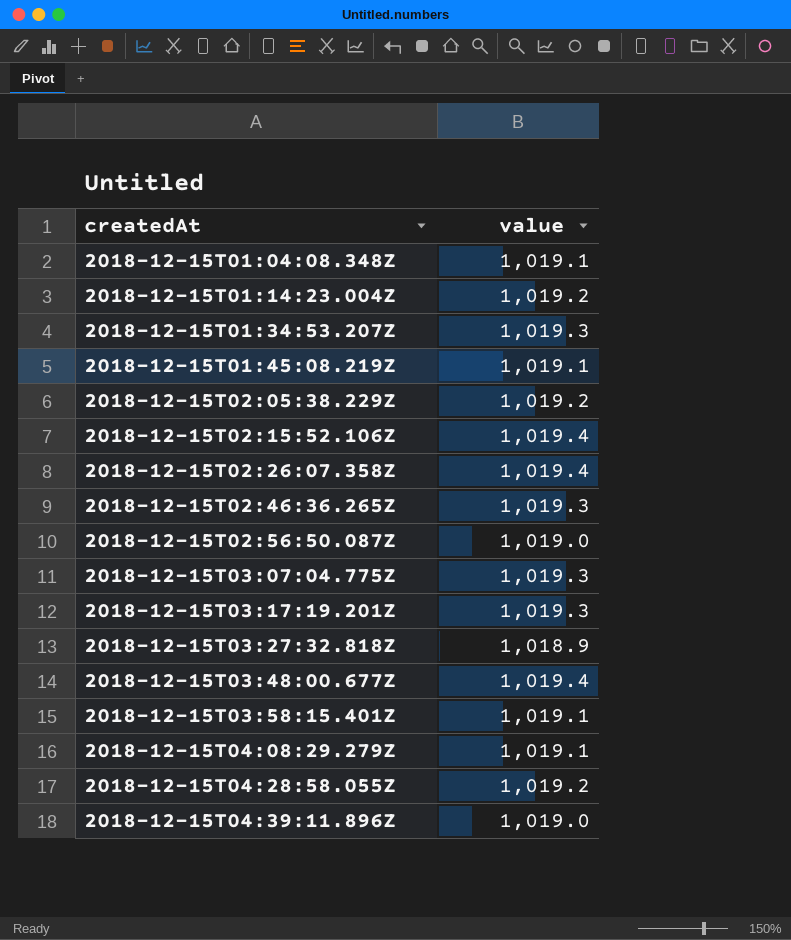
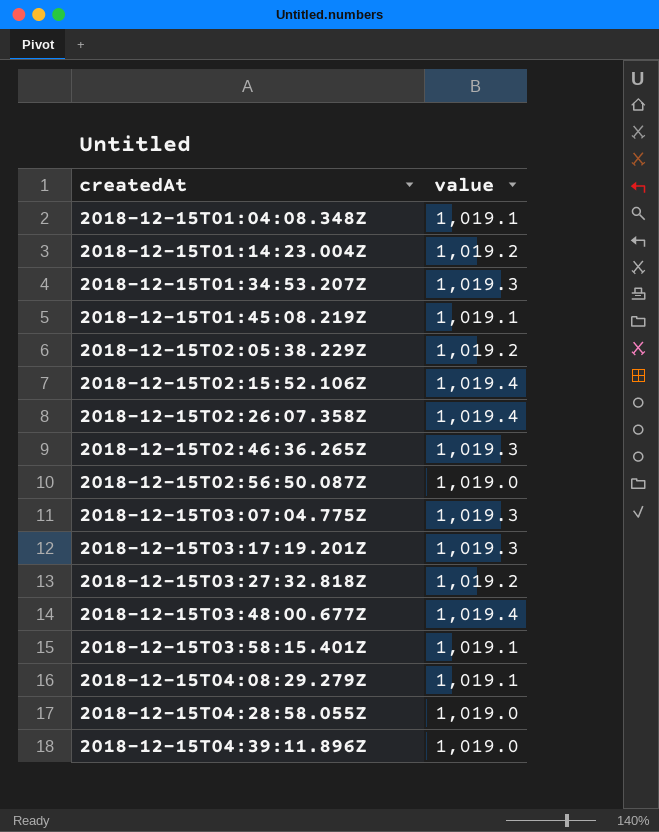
2018-12-15T03:27:32.818Z | value: 1,018.9 -> 1,019.2
2018-12-15T04:28:58.055Z | value: 1,019.2 -> 1,019.0

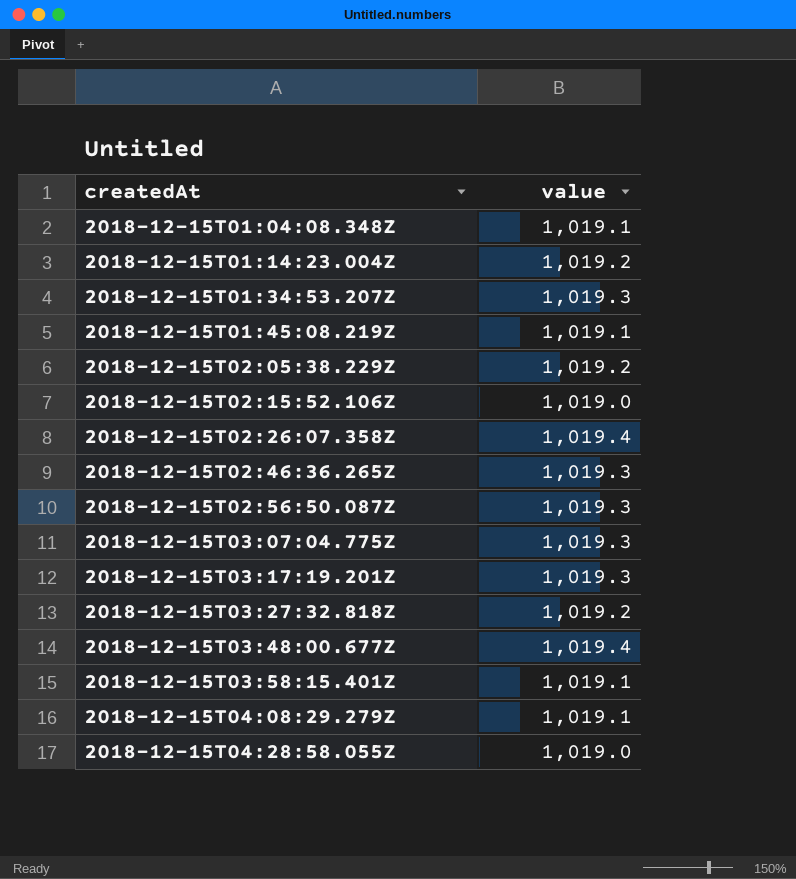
row 2018-12-15T04:39:11.896Z: 1,019.0 -> none
2018-12-15T02:15:52.106Z | value: 1,019.4 -> 1,019.0
2018-12-15T02:56:50.087Z | value: 1,019.0 -> 1,019.3

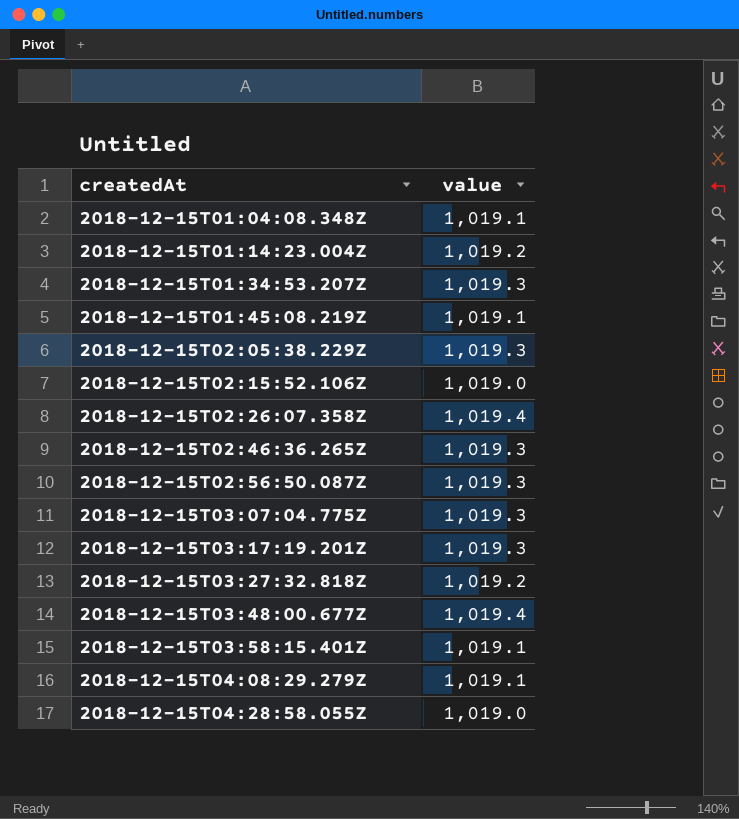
2018-12-15T02:05:38.229Z | value: 1,019.2 -> 1,019.3

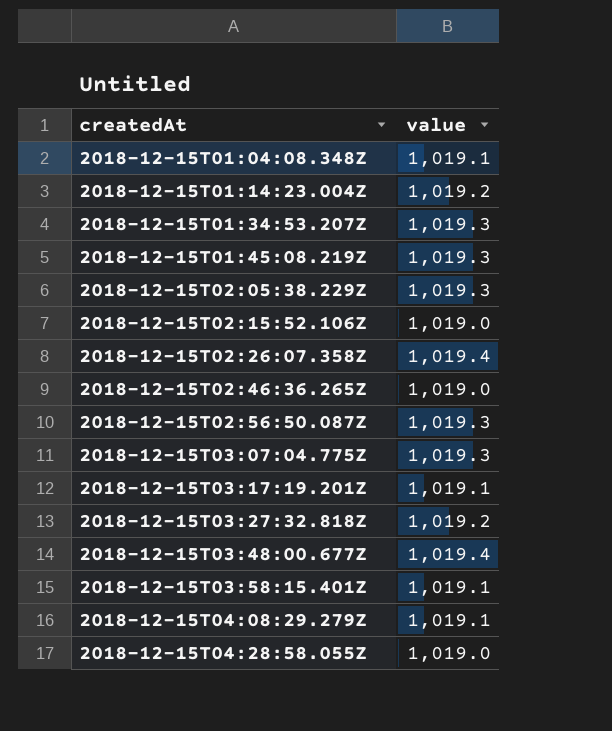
2018-12-15T01:45:08.219Z | value: 1,019.1 -> 1,019.3
2018-12-15T02:46:36.265Z | value: 1,019.3 -> 1,019.0
2018-12-15T03:17:19.201Z | value: 1,019.3 -> 1,019.1

